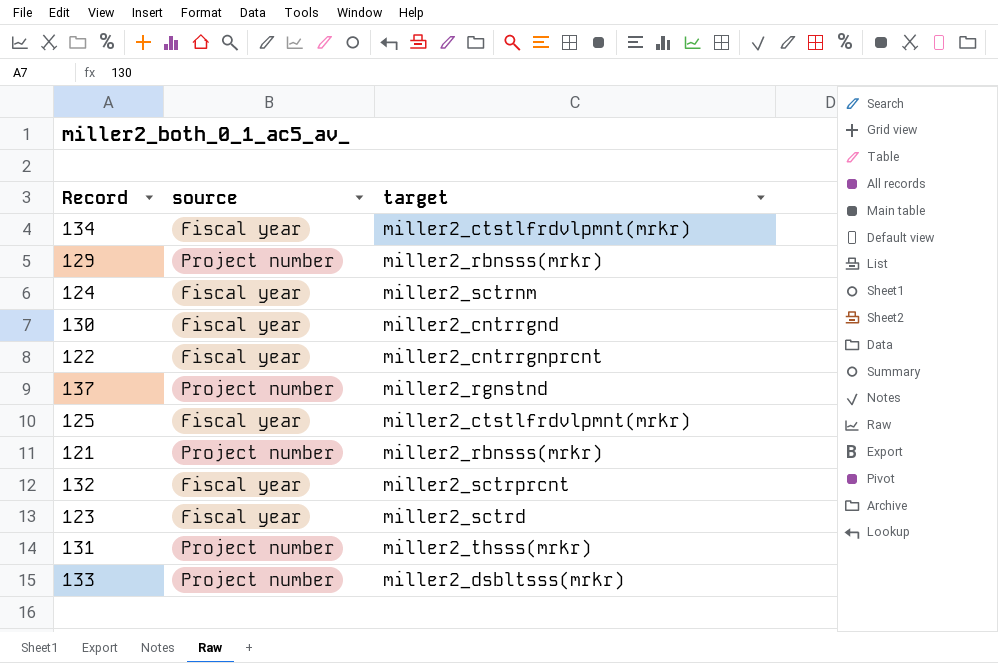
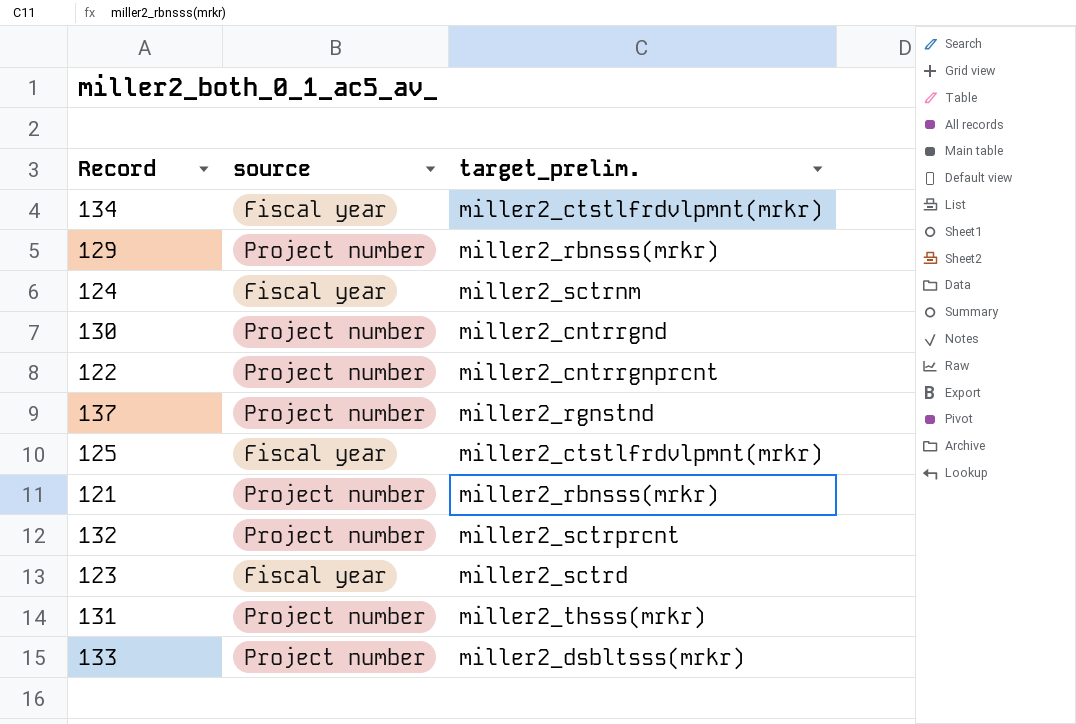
column name: target -> target_prelim.
130 | source: Fiscal year -> Project number
122 | source: Fiscal year -> Project number
132 | source: Fiscal year -> Project number

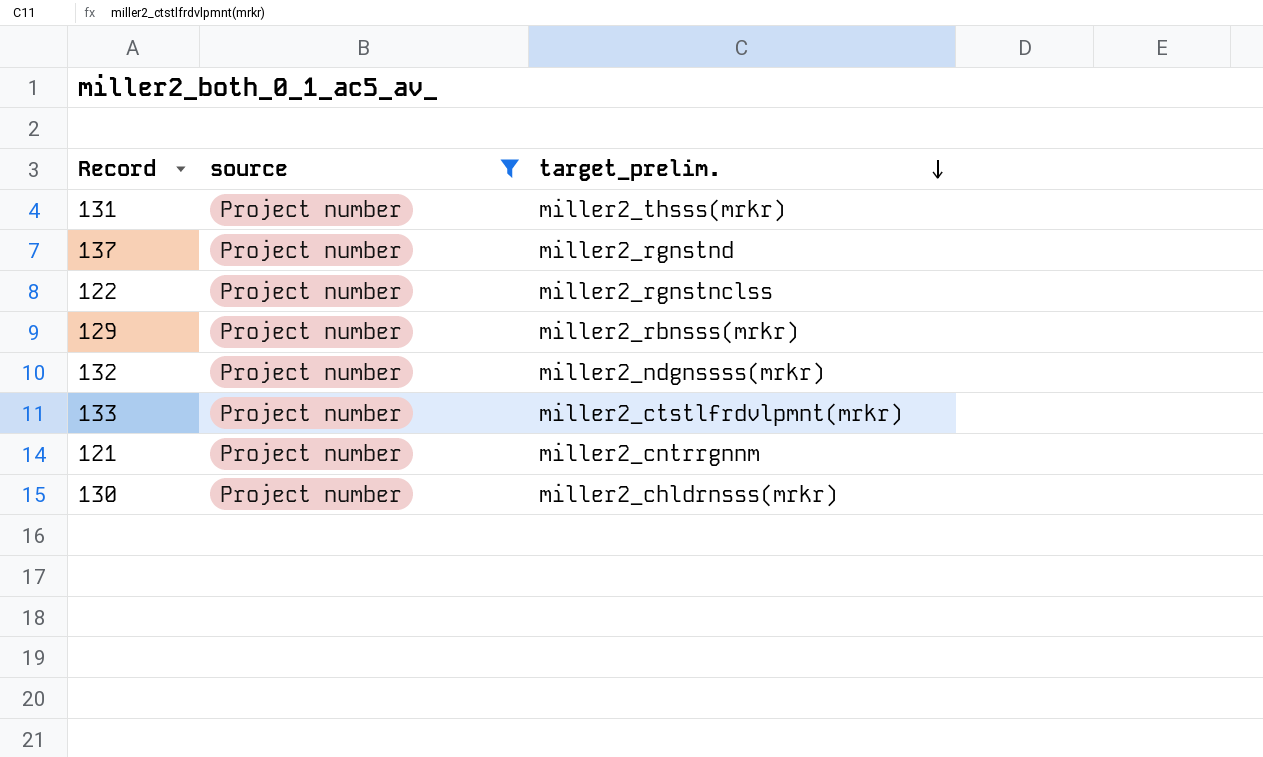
filter: none -> source = Project number
row order: none -> target_prelim. descending
122 | target_prelim.: miller2_cntrrgnprcnt -> miller2_rgnstnclss
132 | target_prelim.: miller2_sctrprcnt -> miller2_ndgnssss(mrkr)
133 | target_prelim.: miller2_dsbltsss(mrkr) -> miller2_ctstlfrdvlpmnt(mrkr)
121 | target_prelim.: miller2_rbnsss(mrkr) -> miller2_cntrrgnnm
130 | target_prelim.: miller2_cntrrgnd -> miller2_chldrnsss(mrkr)

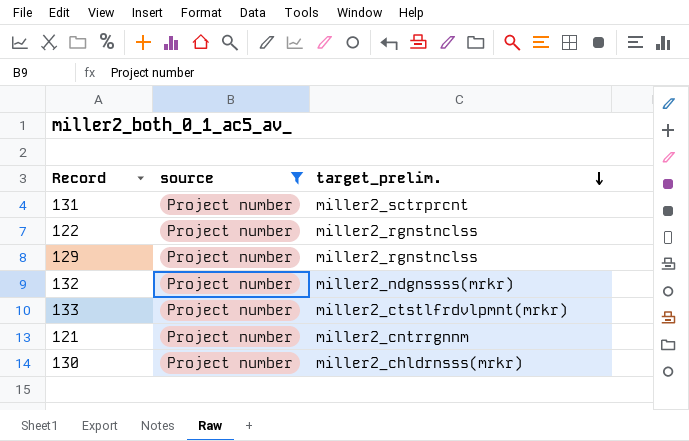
row 137: Project number | miller2_rgnstnd -> none
131 | target_prelim.: miller2_thsss(mrkr) -> miller2_sctrprcnt
129 | target_prelim.: miller2_rbnsss(mrkr) -> miller2_rgnstnclss

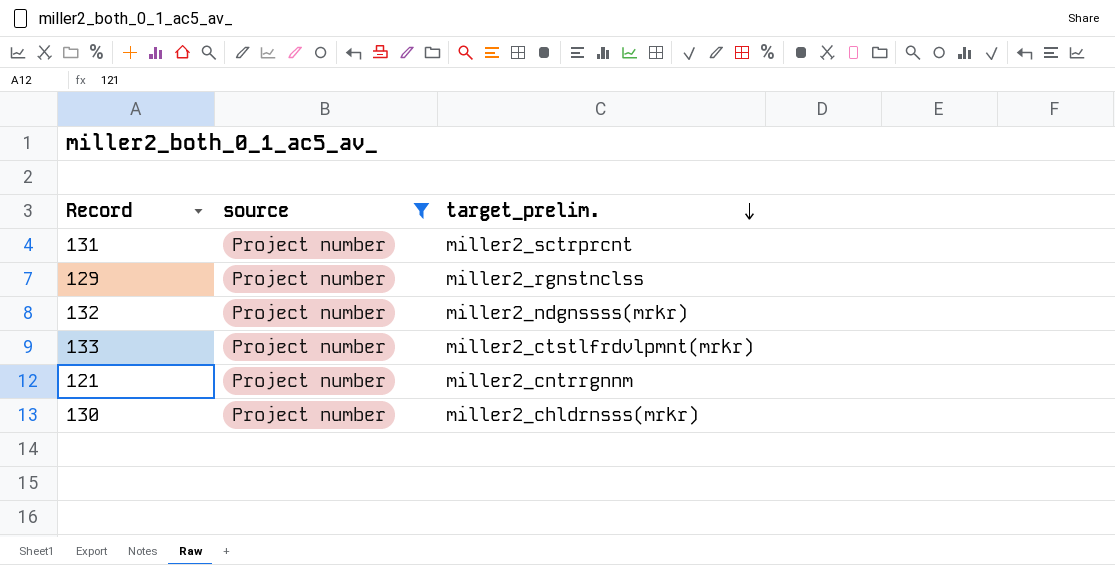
row 122: Project number | miller2_rgnstnclss -> none

